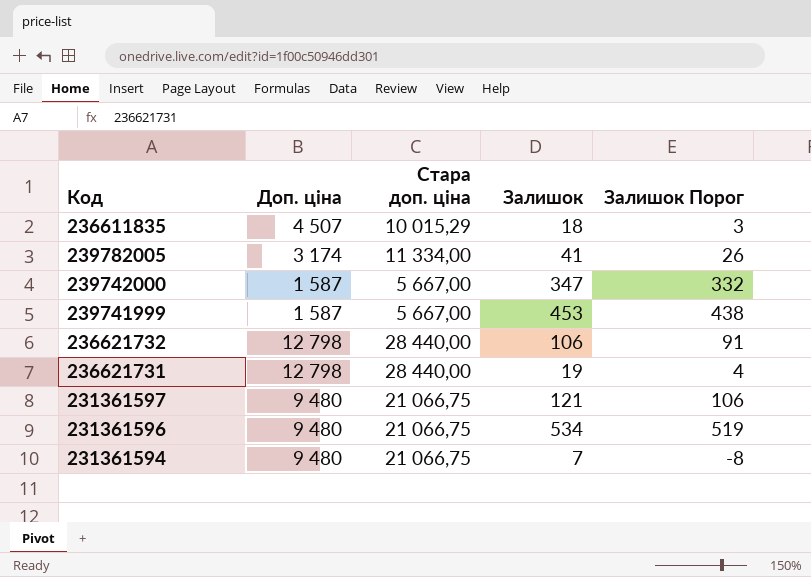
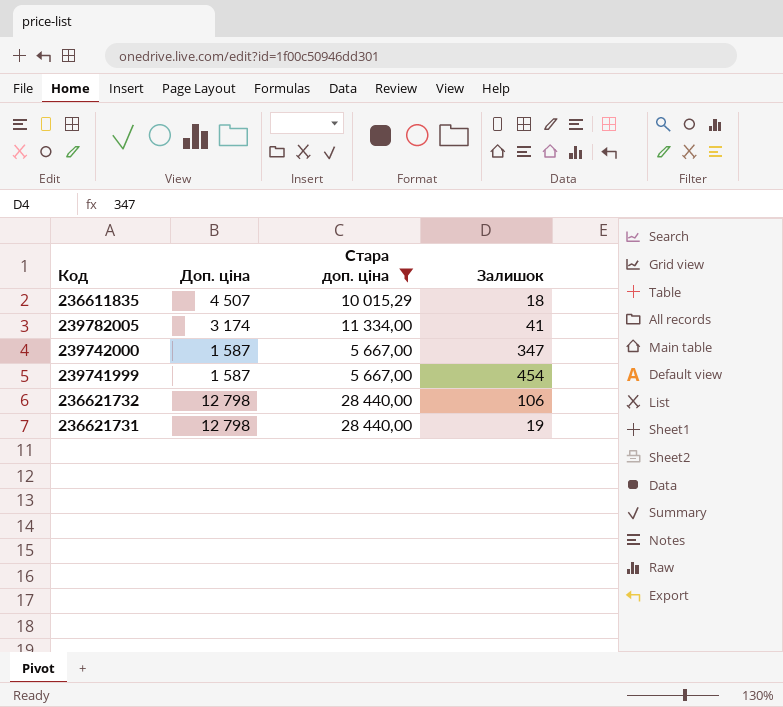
filter: none -> Стара доп. ціна != 21 066,75
column Залишок Порог | formula: [Залишок] - 15 -> none
239741999 | Залишок: 453 -> 454

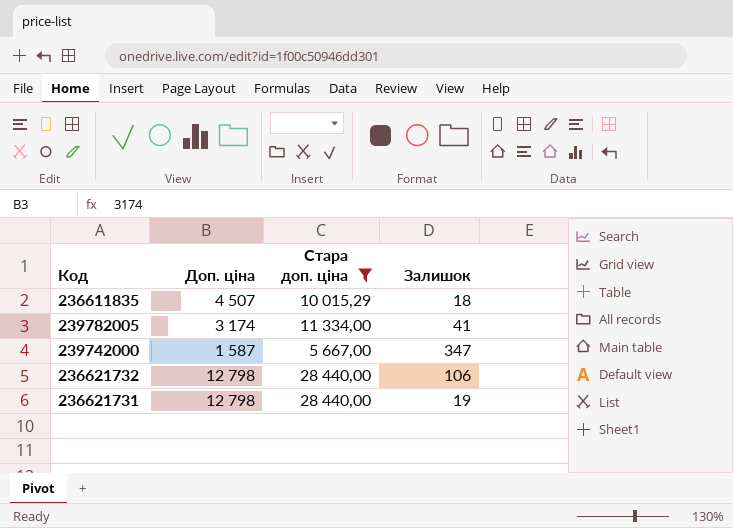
row 239741999: 1 587 | 5 667,00 | 454 -> none

